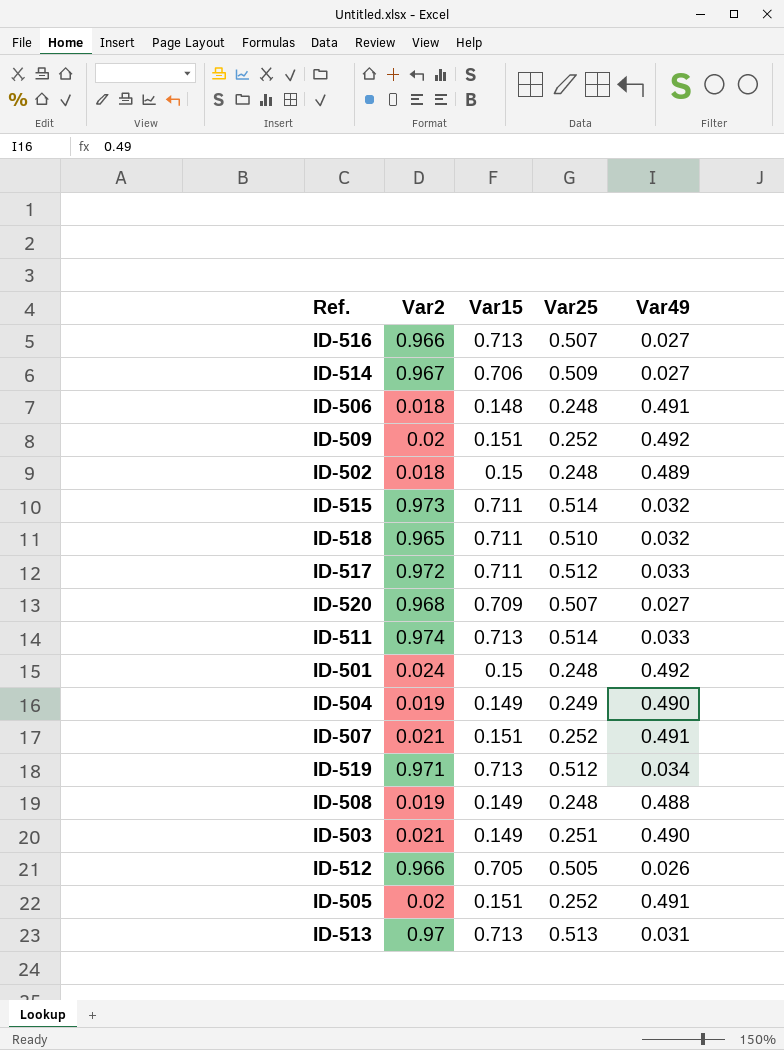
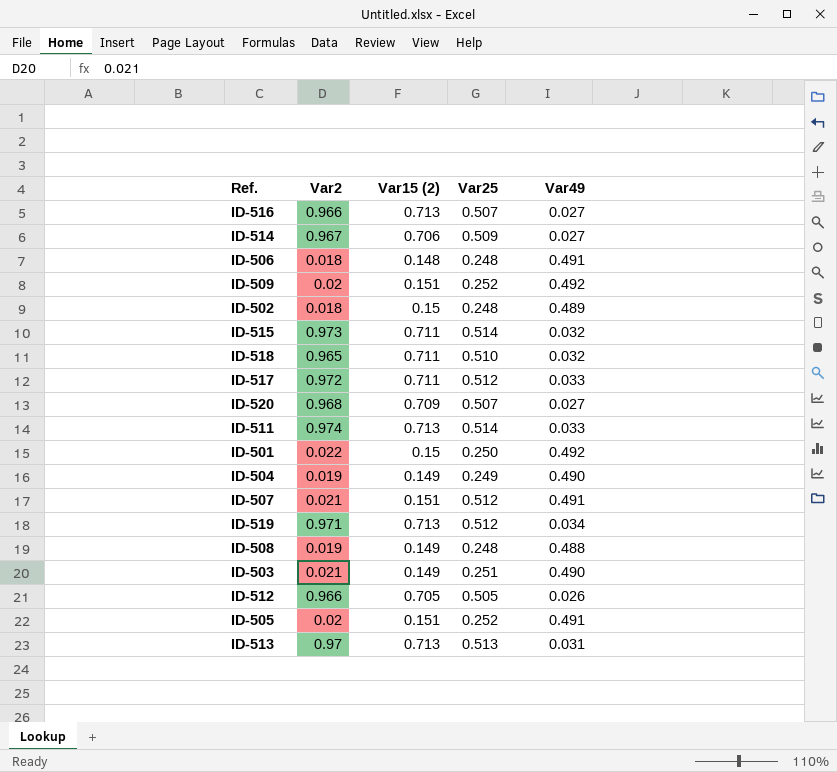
column name: Var15 -> Var15 (2)
ID-501 | Var2: 0.024 -> 0.022
ID-501 | Var25: 0.248 -> 0.250
ID-507 | Var25: 0.252 -> 0.512

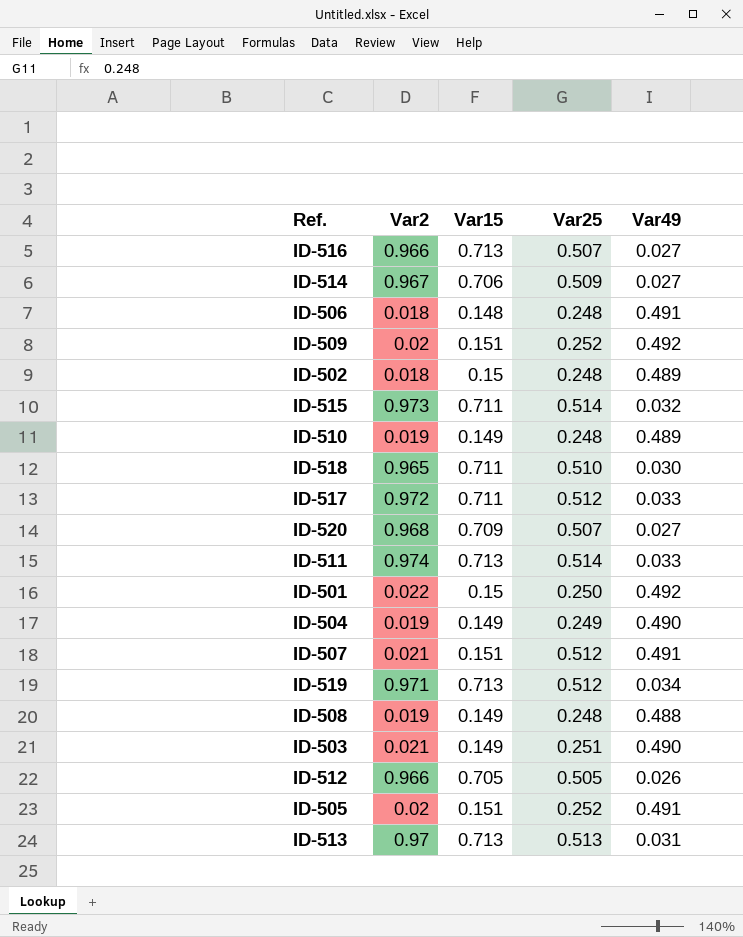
column name: Var15 (2) -> Var15
row ID-510: none -> 0.019 | 0.149 | 0.248 | 0.489
ID-518 | Var49: 0.032 -> 0.030

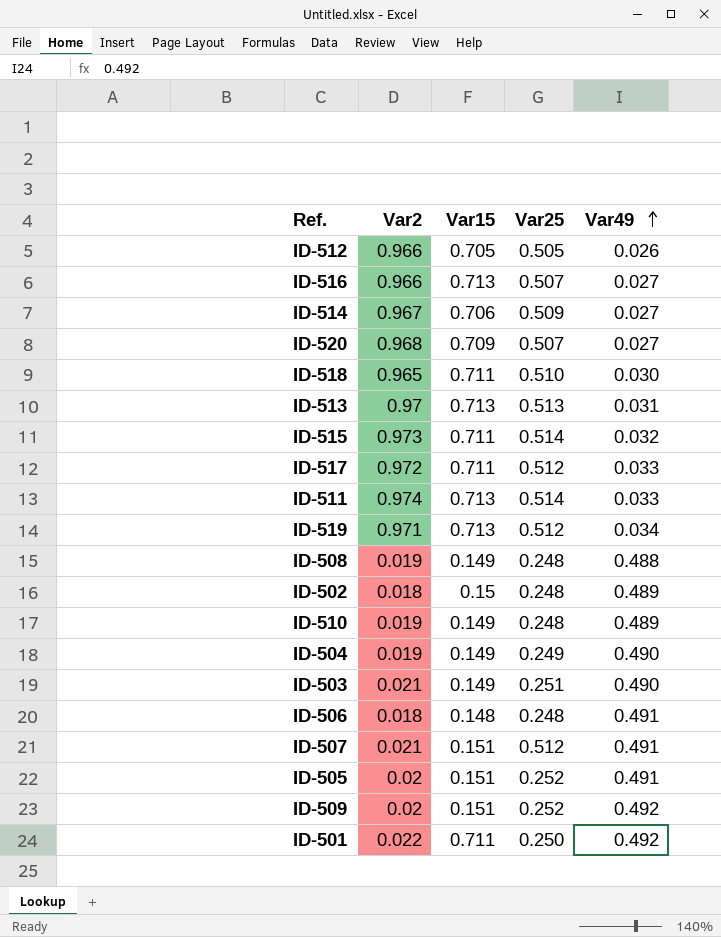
row order: none -> Var49 ascending
ID-501 | Var15: 0.15 -> 0.711

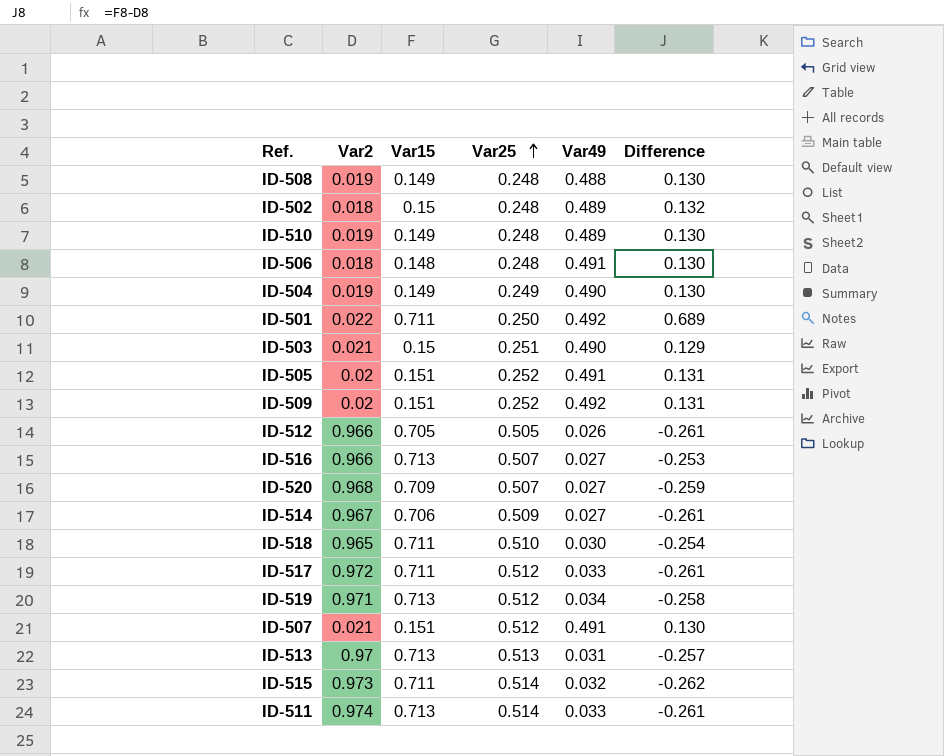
row order: Var49 ascending -> Var25 ascending
column Difference | formula: none -> [Var15] - [Var2]
ID-503 | Var15: 0.149 -> 0.15

